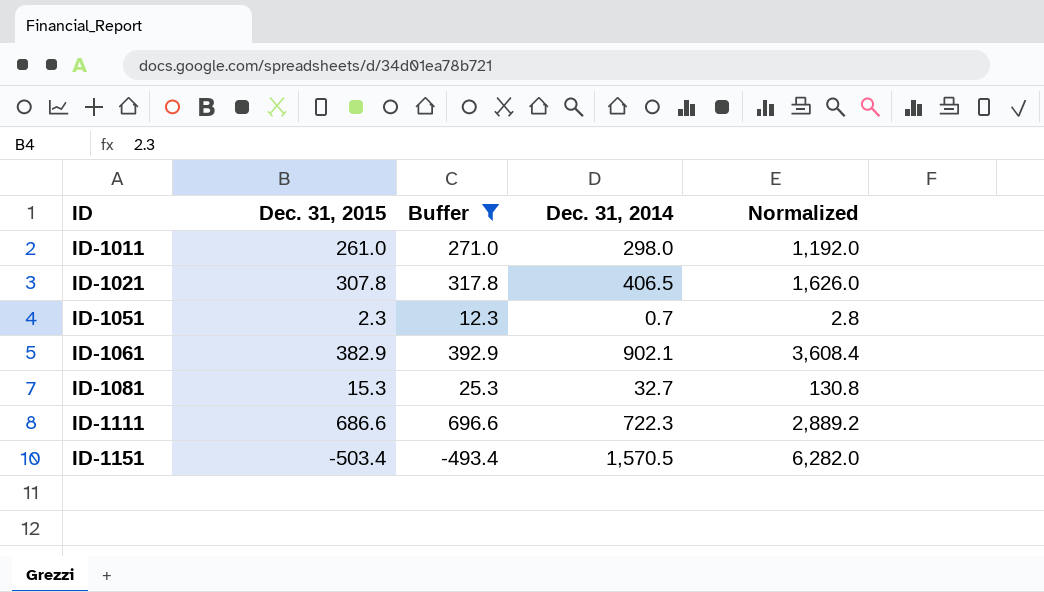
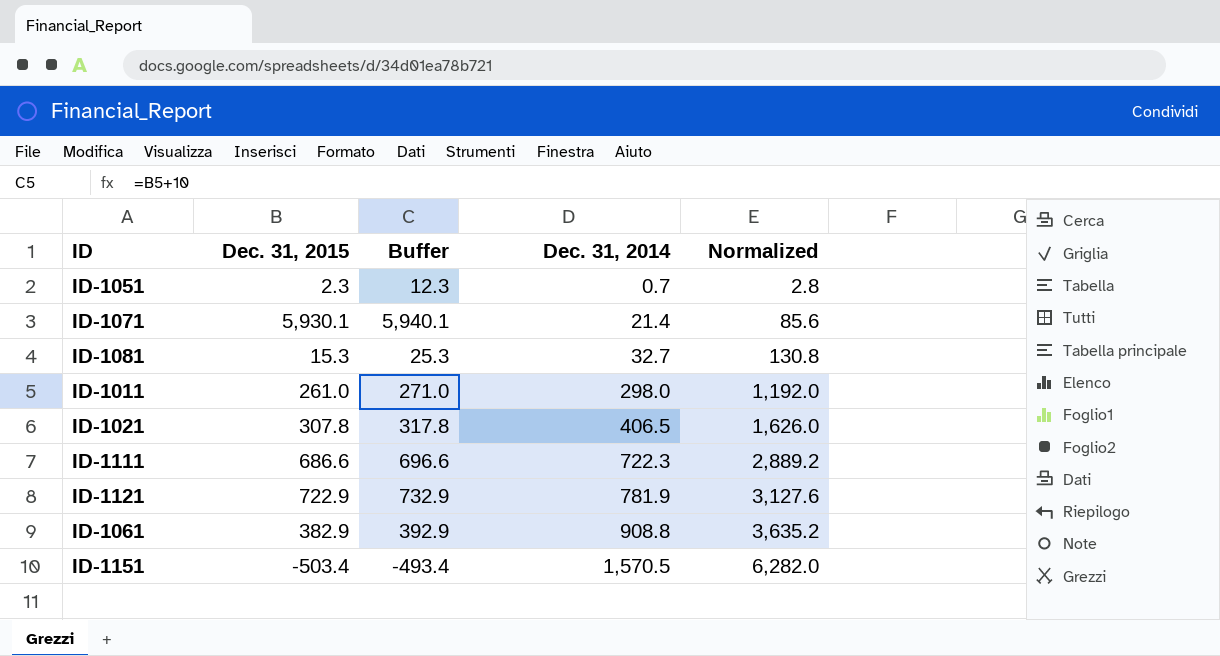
filter: Buffer <= 696.6 -> none
row order: ID ascending -> Dec. 31, 2014 ascending
ID-1061 | Dec. 31, 2014: 902.1 -> 908.8
ID-1061 | Normalized: 3,608.4 -> 3,635.2

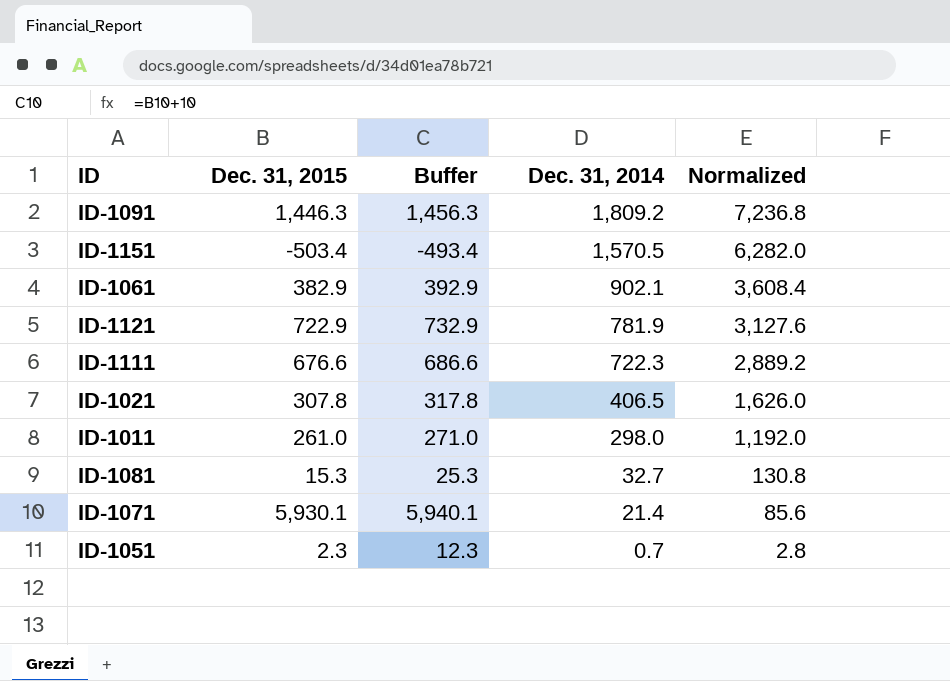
row order: Dec. 31, 2014 ascending -> Dec. 31, 2014 descending
row ID-1091: none -> 1,446.3 | 1,456.3 | 1,809.2 | 7,236.8
ID-1061 | Dec. 31, 2014: 908.8 -> 902.1
ID-1061 | Normalized: 3,635.2 -> 3,608.4
ID-1111 | Dec. 31, 2015: 686.6 -> 676.6
ID-1111 | Buffer: 696.6 -> 686.6

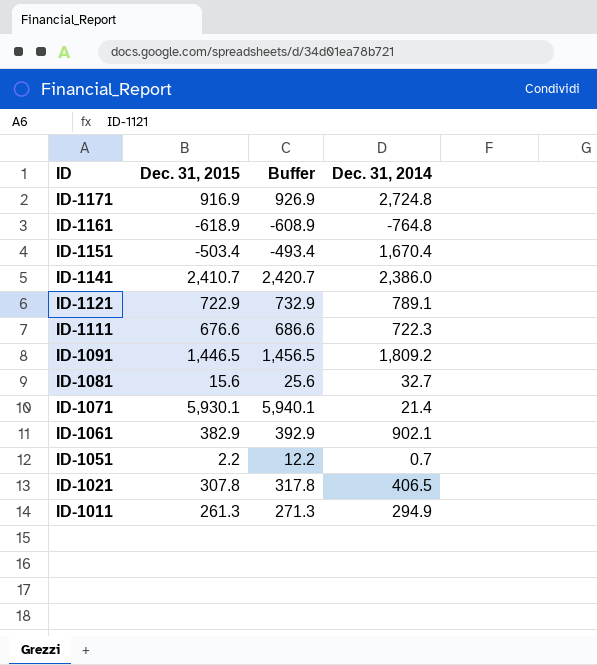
row order: Dec. 31, 2014 descending -> ID descending
column Normalized | formula: [Dec. 31, 2014] * 4 -> none
row ID-1171: none -> 916.9 | 926.9 | 2,724.8
row ID-1161: none -> -618.9 | -608.9 | -764.8
ID-1151 | Dec. 31, 2014: 1,570.5 -> 1,670.4
row ID-1141: none -> 2,410.7 | 2,420.7 | 2,386.0
ID-1121 | Dec. 31, 2014: 781.9 -> 789.1
ID-1091 | Dec. 31, 2015: 1,446.3 -> 1,446.5
ID-1091 | Buffer: 1,456.3 -> 1,456.5
ID-1081 | Dec. 31, 2015: 15.3 -> 15.6
ID-1081 | Buffer: 25.3 -> 25.6
ID-1051 | Dec. 31, 2015: 2.3 -> 2.2
ID-1051 | Buffer: 12.3 -> 12.2
ID-1011 | Dec. 31, 2015: 261.0 -> 261.3
ID-1011 | Buffer: 271.0 -> 271.3
ID-1011 | Dec. 31, 2014: 298.0 -> 294.9

